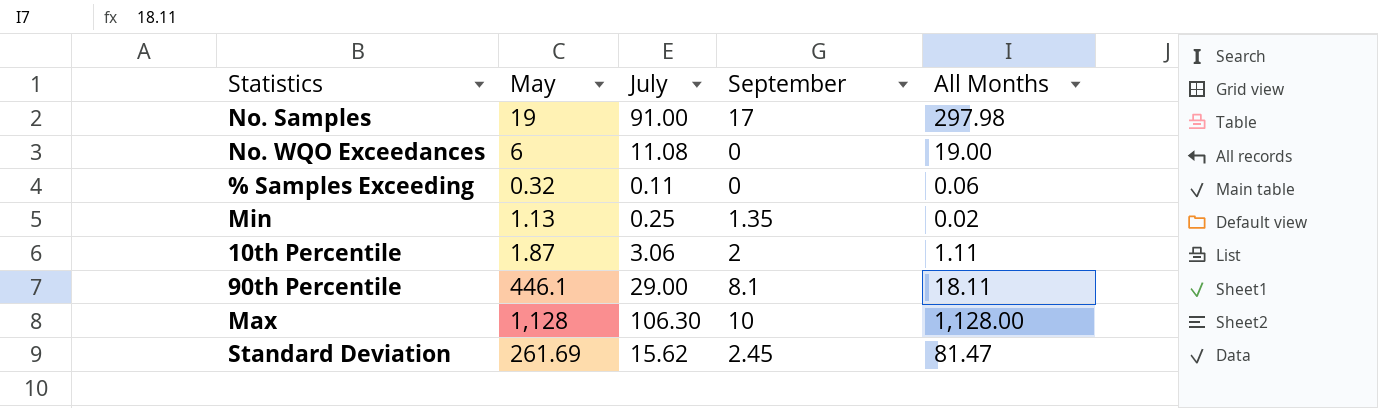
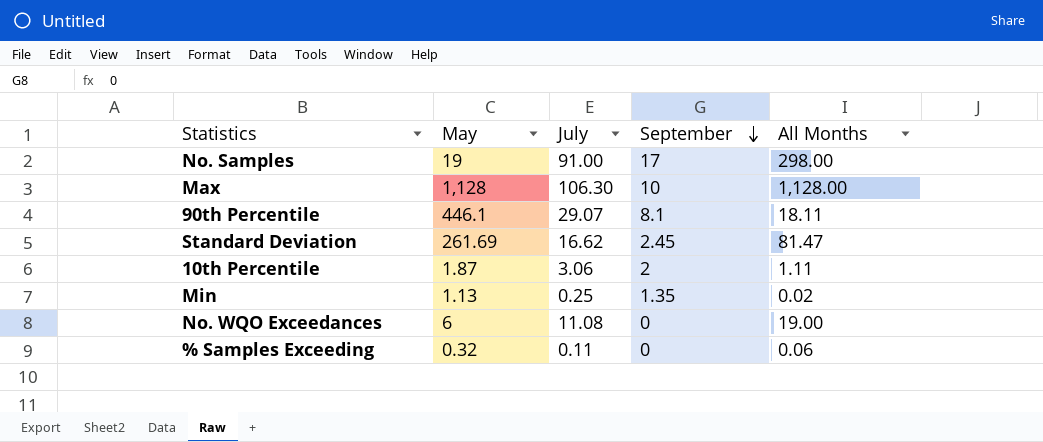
row order: none -> September descending
No. Samples | All Months: 297.98 -> 298.00
90th Percentile | July: 29.00 -> 29.07
Standard Deviation | July: 15.62 -> 16.62

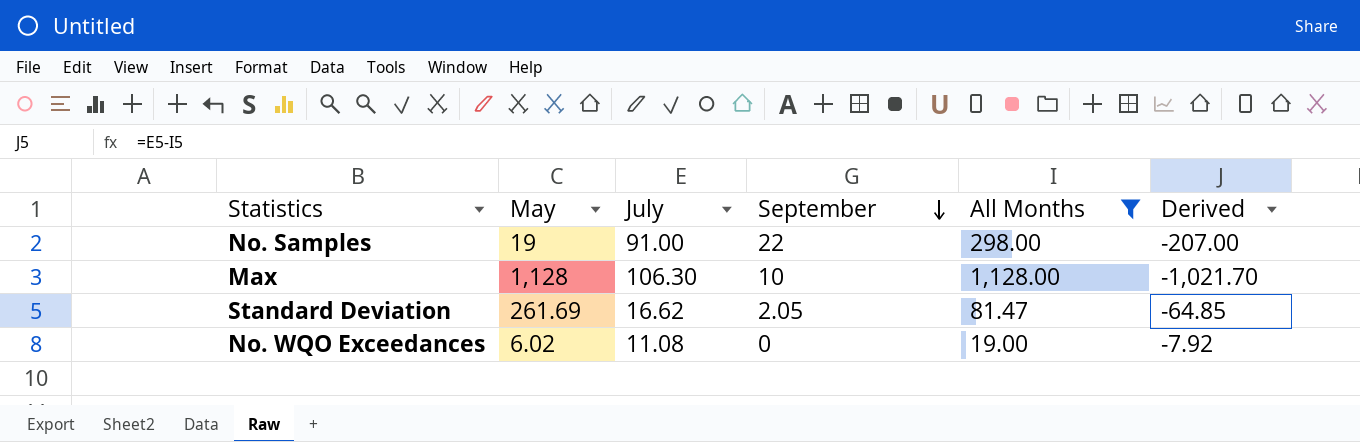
filter: none -> All Months >= 19.00
column Derived | formula: none -> [July] - [All Months]
No. Samples | September: 17 -> 22
Standard Deviation | September: 2.45 -> 2.05
No. WQO Exceedances | May: 6 -> 6.02

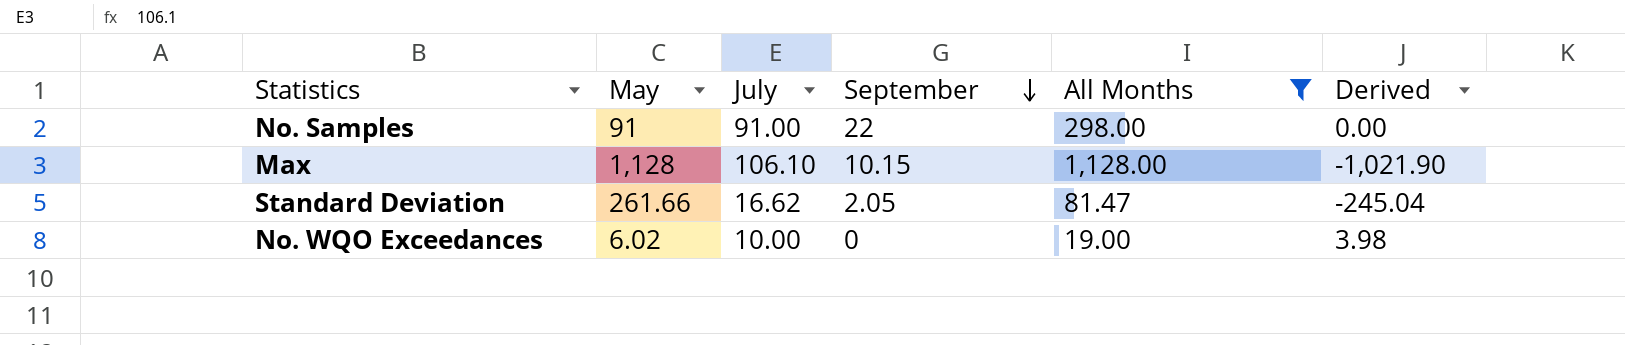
column Derived | formula: [July] - [All Months] -> [July] - [May]
No. Samples | May: 19 -> 91
Max | July: 106.30 -> 106.10
Max | September: 10 -> 10.15
Standard Deviation | May: 261.69 -> 261.66
No. WQO Exceedances | July: 11.08 -> 10.00

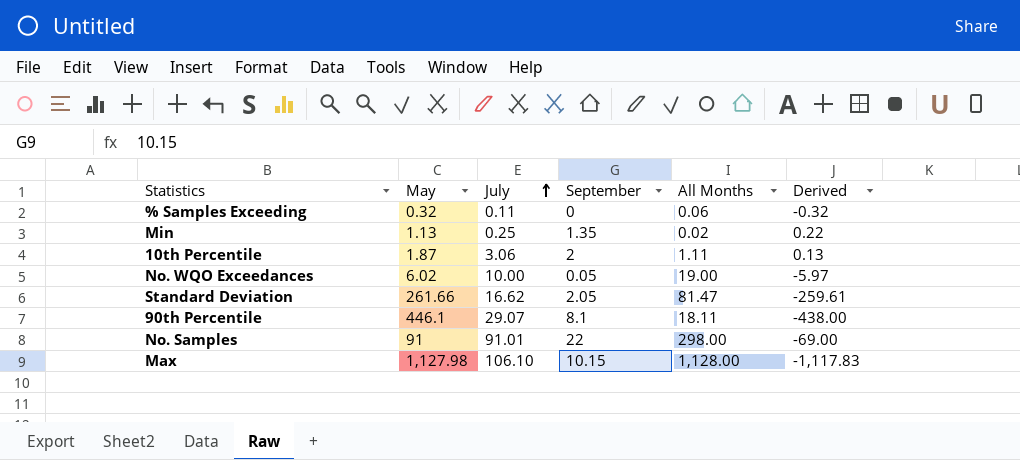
filter: All Months >= 19.00 -> none
row order: September descending -> July ascending
column Derived | formula: [July] - [May] -> [September] - [May]
No. WQO Exceedances | September: 0 -> 0.05
No. Samples | July: 91.00 -> 91.01
Max | May: 1,128 -> 1,127.98

